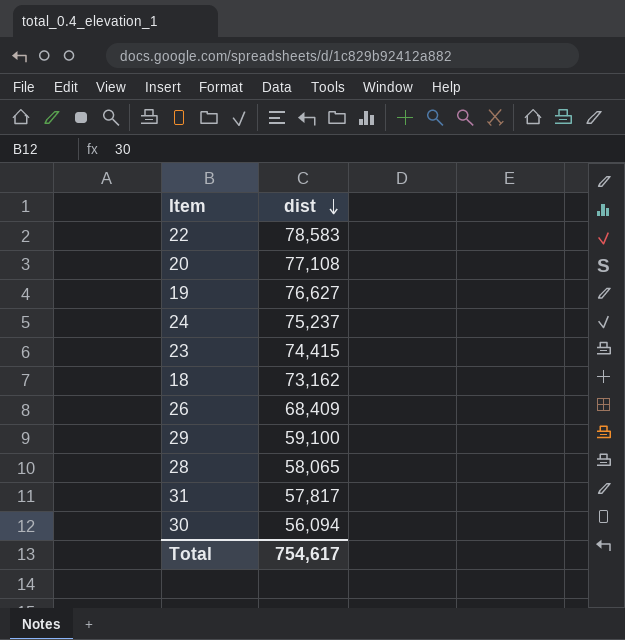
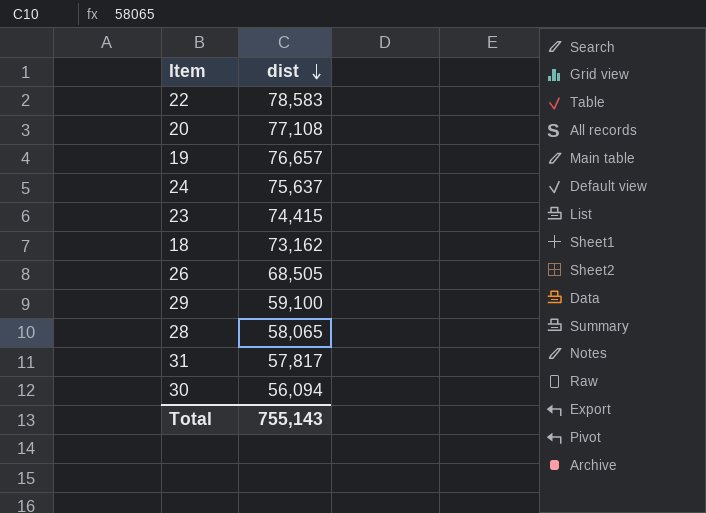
19 | dist: 76,627 -> 76,657
24 | dist: 75,237 -> 75,637
26 | dist: 68,409 -> 68,505
Total | dist: 754,617 -> 755,143

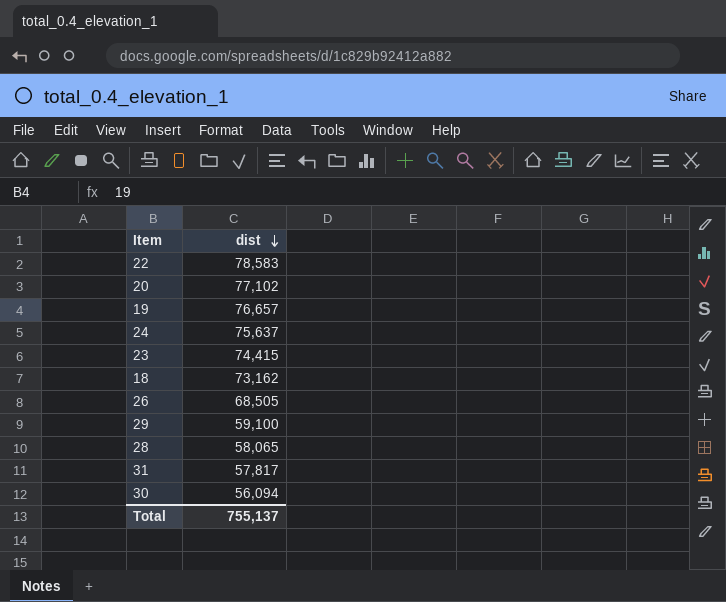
20 | dist: 77,108 -> 77,102
Total | dist: 755,143 -> 755,137

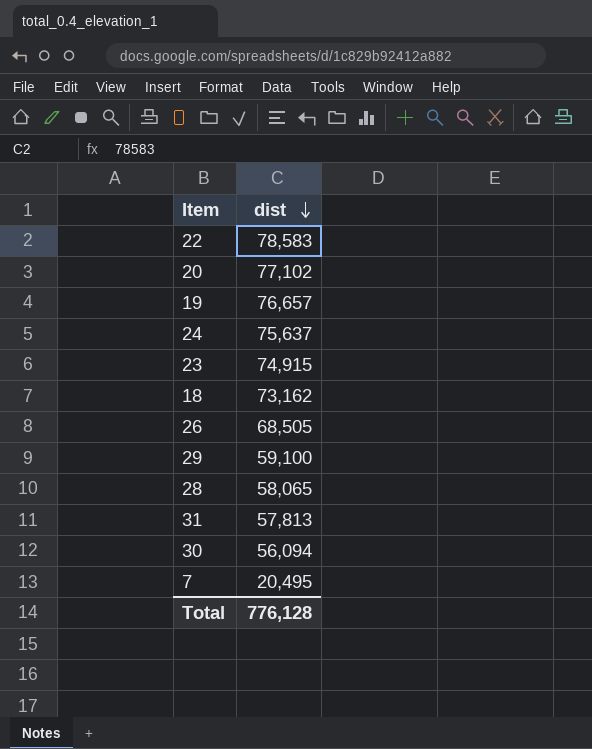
23 | dist: 74,415 -> 74,915
31 | dist: 57,817 -> 57,813
row 7: none -> 20,495
Total | dist: 755,137 -> 776,128

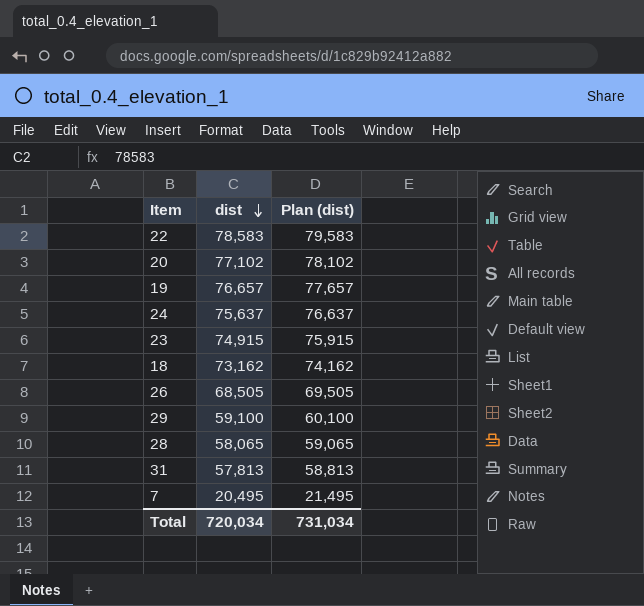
column Plan (dist) | formula: none -> [dist] + 1000
row 30: 56,094 -> none
Total | dist: 776,128 -> 720,034

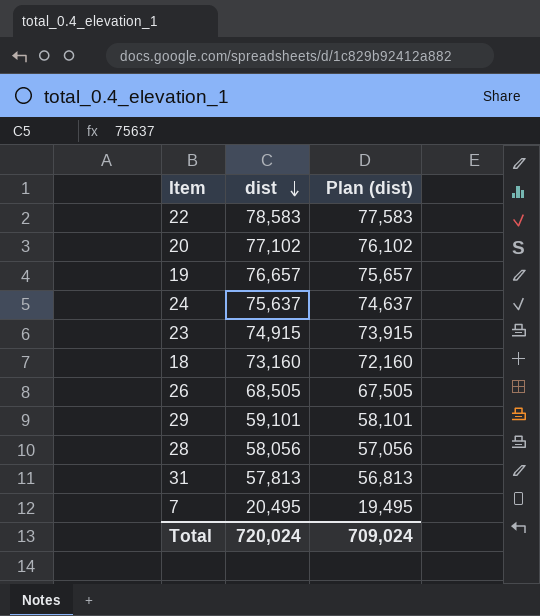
column Plan (dist) | formula: [dist] + 1000 -> [dist] - 1000
18 | dist: 73,162 -> 73,160
29 | dist: 59,100 -> 59,101
28 | dist: 58,065 -> 58,056
Total | dist: 720,034 -> 720,024
Total | Plan (dist): 731,034 -> 709,024

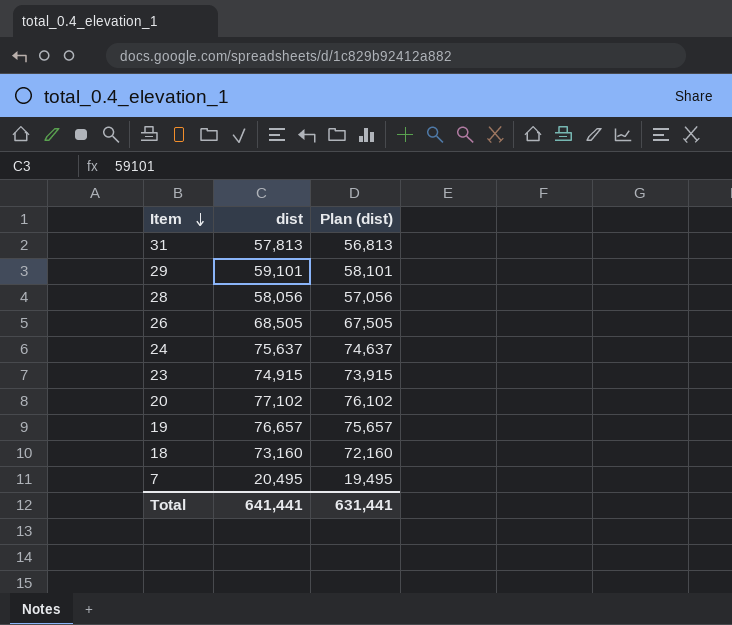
row order: dist descending -> Item descending
row 22: 78,583 | 77,583 -> none
Total | dist: 720,024 -> 641,441
Total | Plan (dist): 709,024 -> 631,441

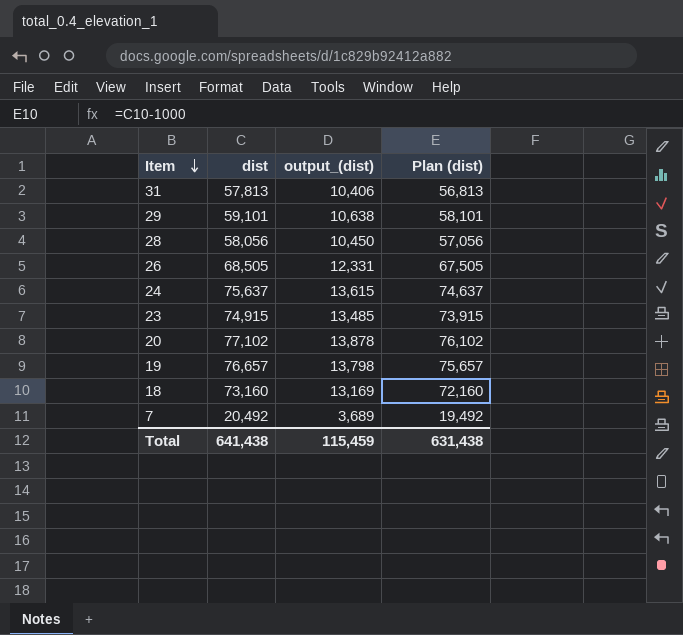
column output_(dist) | formula: none -> [dist] * 0.18
7 | dist: 20,495 -> 20,492
7 | Plan (dist): 19,495 -> 19,492
Total | dist: 641,441 -> 641,438
Total | Plan (dist): 631,441 -> 631,438

